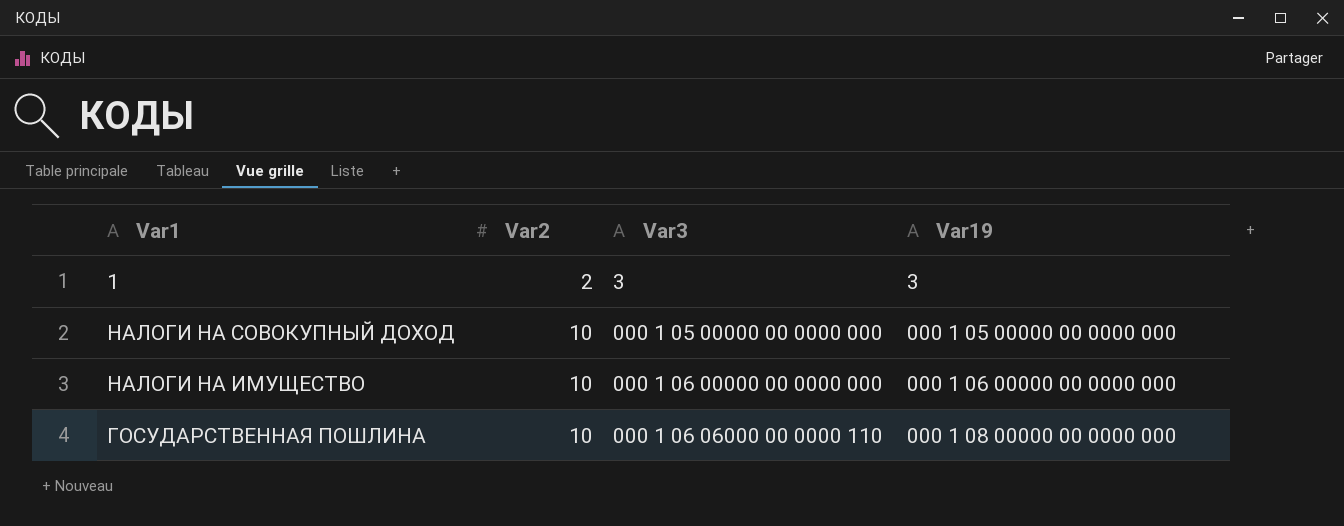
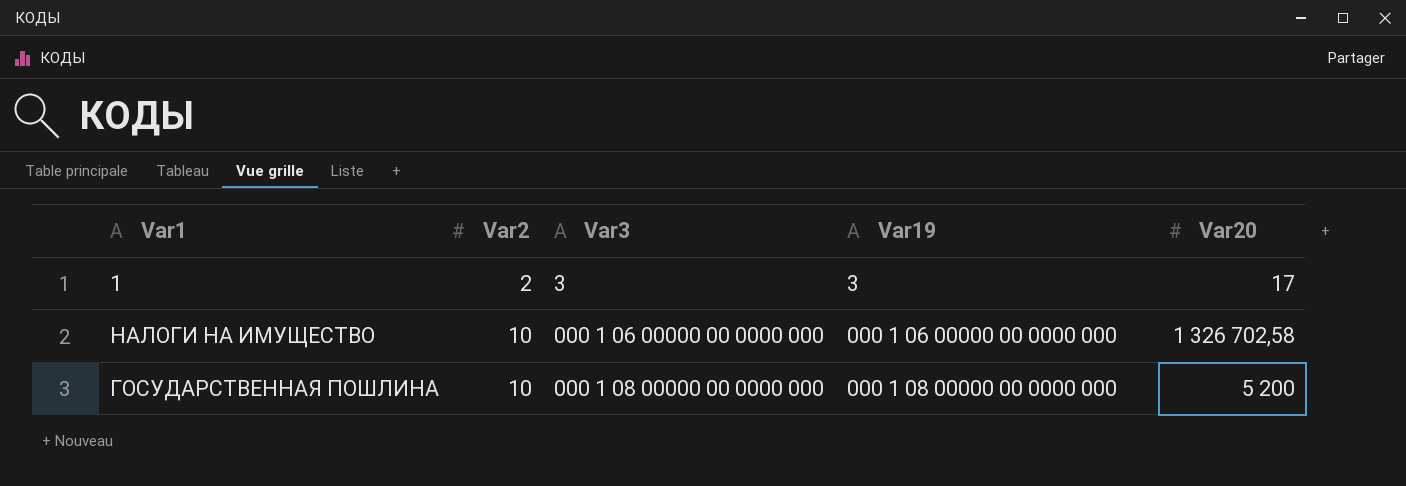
column Var20 | position: none -> 5
row НАЛОГИ НА СОВОКУПНЫЙ ДОХОД: 10 | 000 1 05 00000 00 0000 000 | 000 1 05 00000 00 0000 000 -> none
ГОСУДАРСТВЕННАЯ ПОШЛИНА | Var3: 000 1 06 06000 00 0000 110 -> 000 1 08 00000 00 0000 000

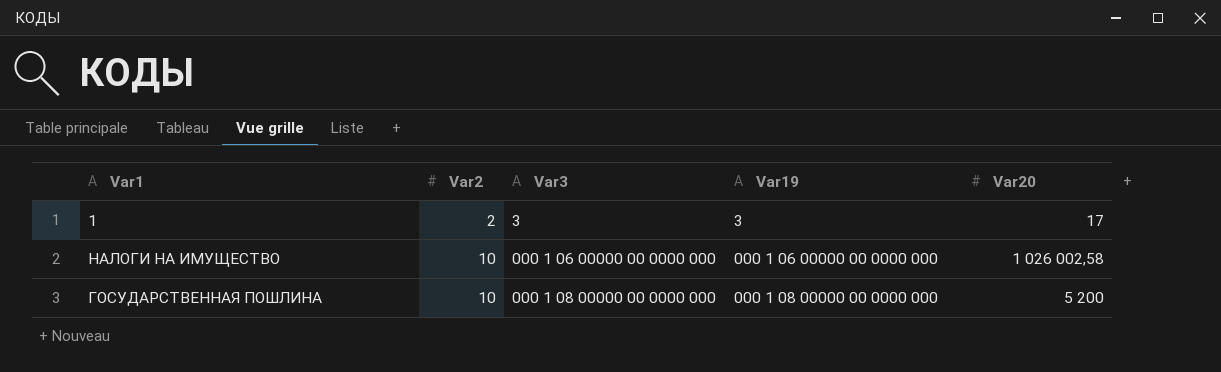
НАЛОГИ НА ИМУЩЕСТВО | Var20: 1 326 702,58 -> 1 026 002,58

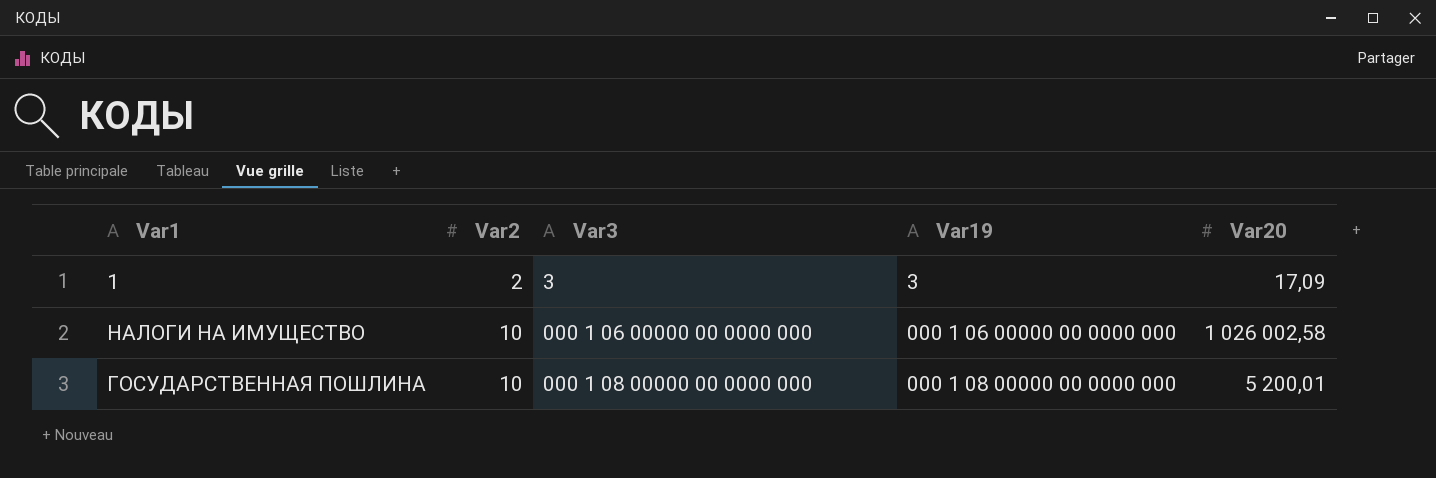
1 | Var20: 17 -> 17,09
ГОСУДАРСТВЕННАЯ ПОШЛИНА | Var20: 5 200 -> 5 200,01

